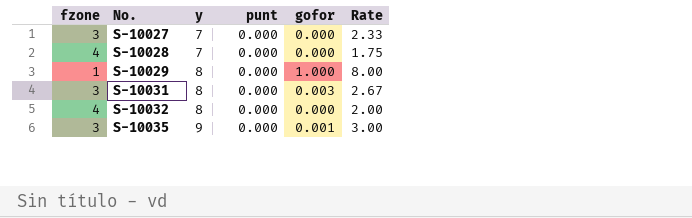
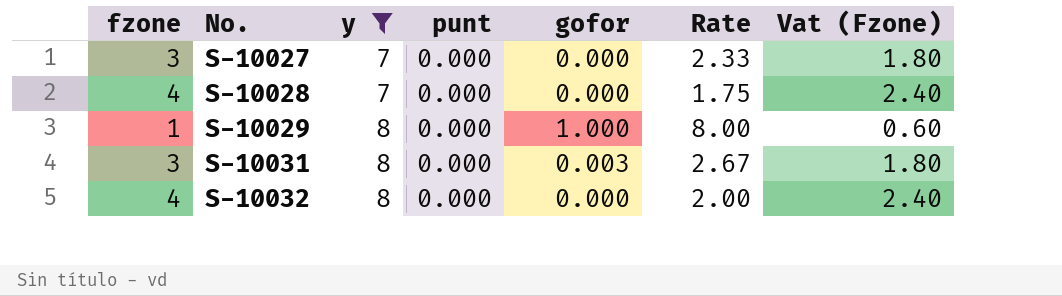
filter: none -> y != 9
column Vat (Fzone) | formula: none -> [fzone] * 0.6

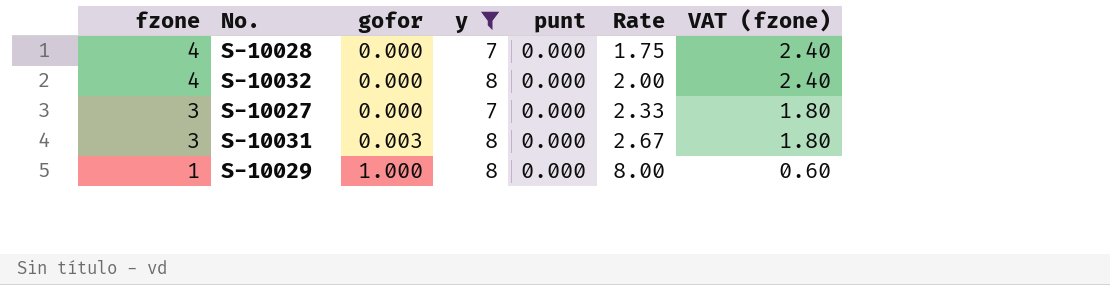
row order: No. ascending -> fzone descending
column gofor | position: 5 -> 3
column name: Vat (Fzone) -> VAT (fzone)

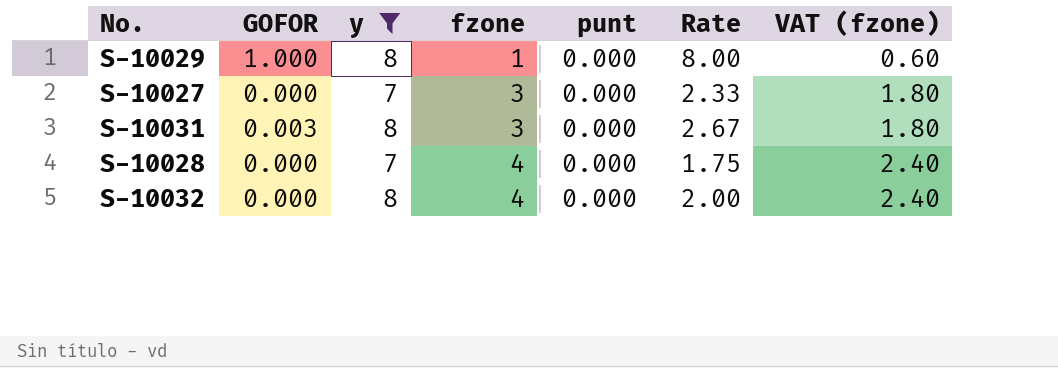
row order: fzone descending -> fzone ascending
column name: gofor -> GOFOR
column fzone | position: 1 -> 4

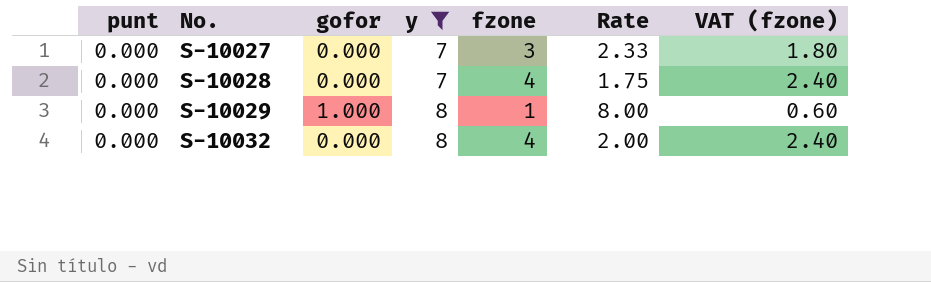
row order: fzone ascending -> No. ascending
column punt | position: 5 -> 1
column name: GOFOR -> gofor
row S-10031: 0.003 | 8 | 3 | 0.000 | 2.67 | 1.80 -> none

